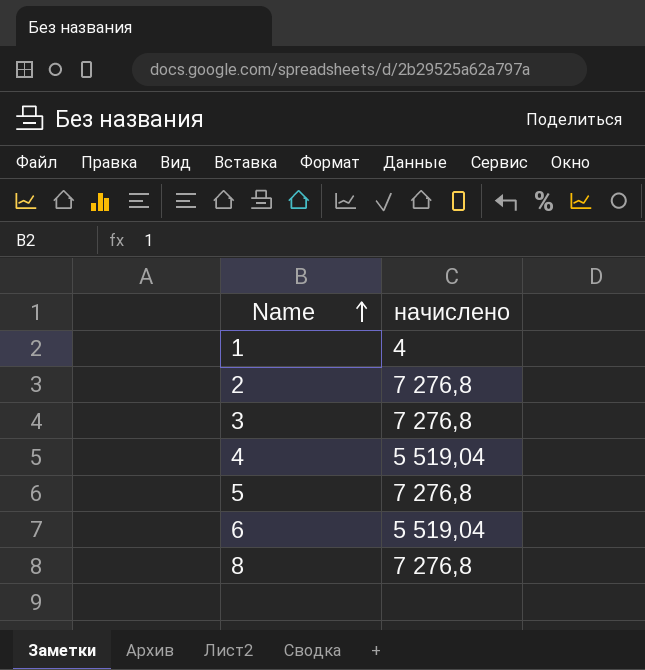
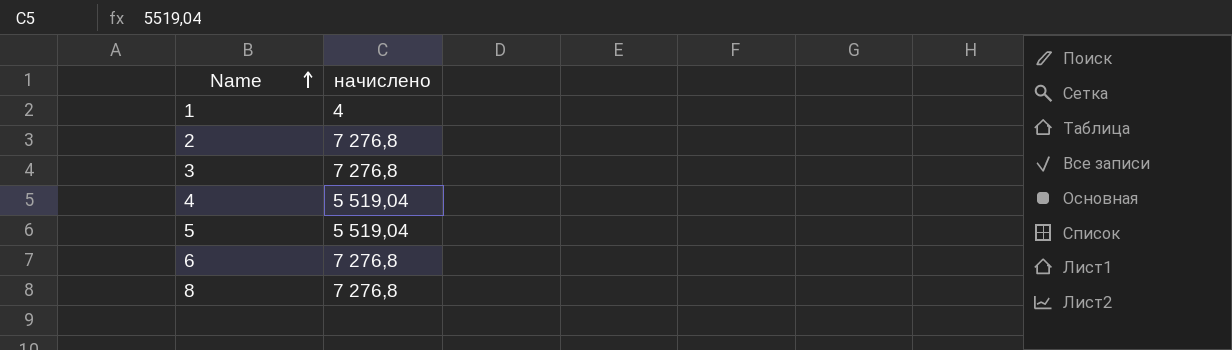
5 | начислено: 7 276,8 -> 5 519,04
6 | начислено: 5 519,04 -> 7 276,8

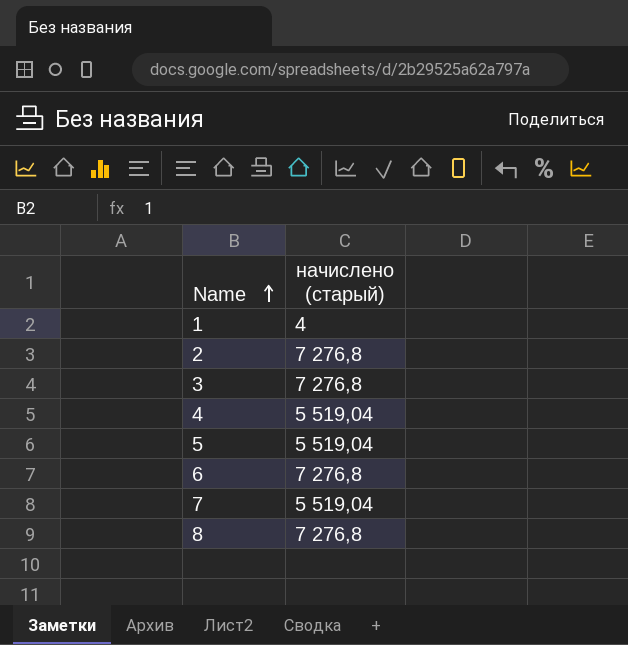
column name: начислено -> начислено (старый)
row 7: none -> 5 519,04

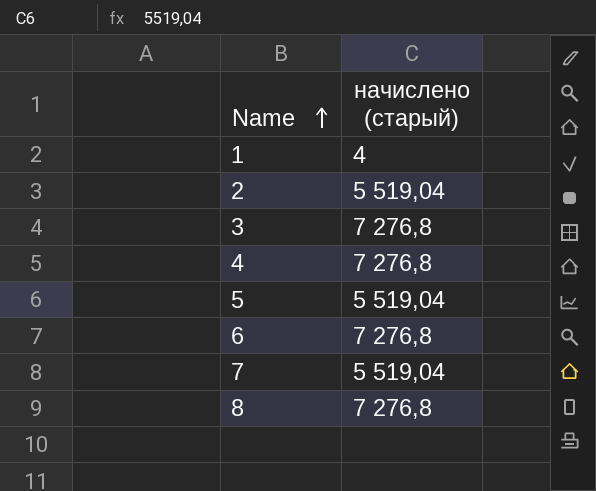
2 | начислено (старый): 7 276,8 -> 5 519,04
4 | начислено (старый): 5 519,04 -> 7 276,8

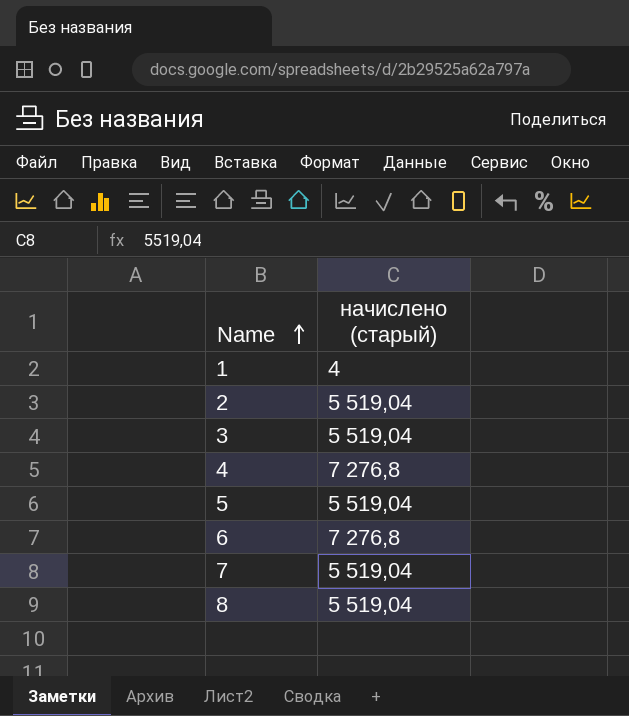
3 | начислено (старый): 7 276,8 -> 5 519,04
8 | начислено (старый): 7 276,8 -> 5 519,04

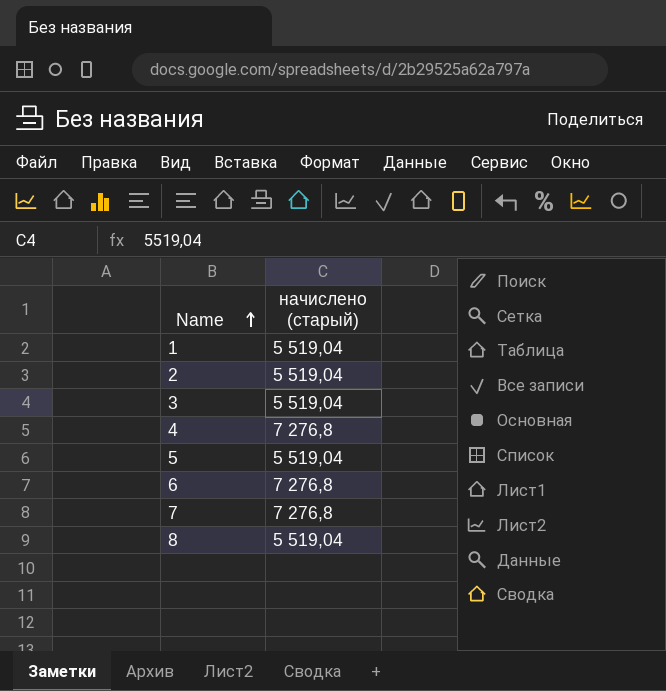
1 | начислено (старый): 4 -> 5 519,04
7 | начислено (старый): 5 519,04 -> 7 276,8

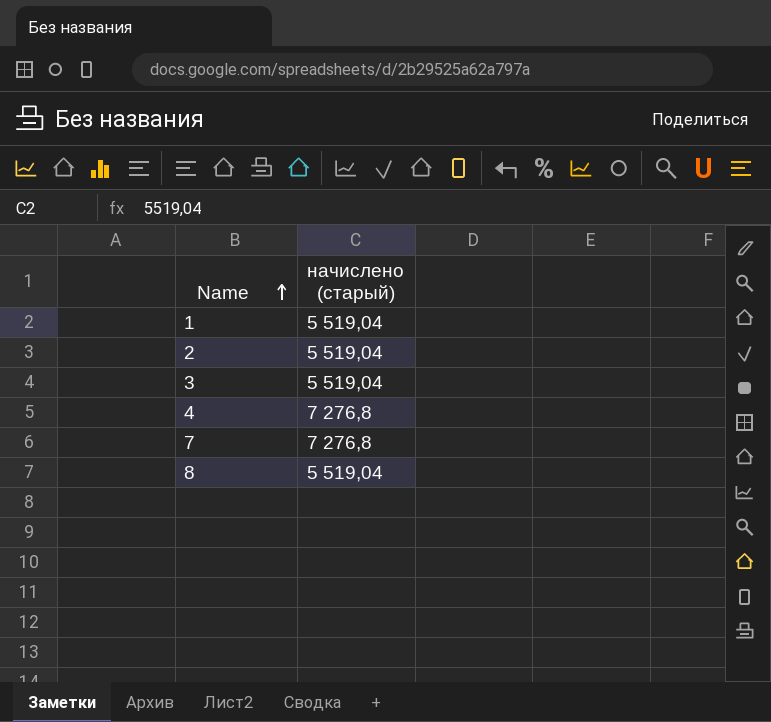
row 5: 5 519,04 -> none
row 6: 7 276,8 -> none

